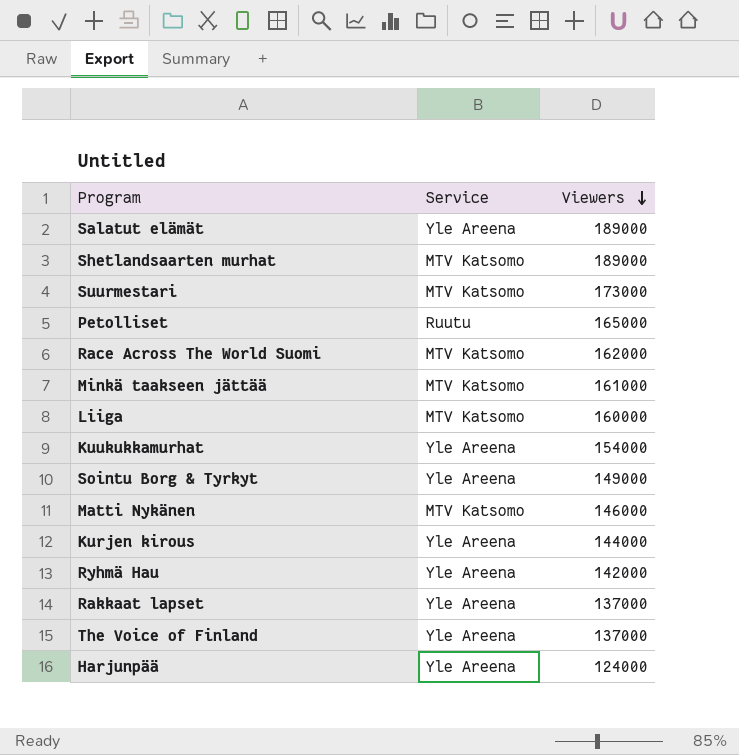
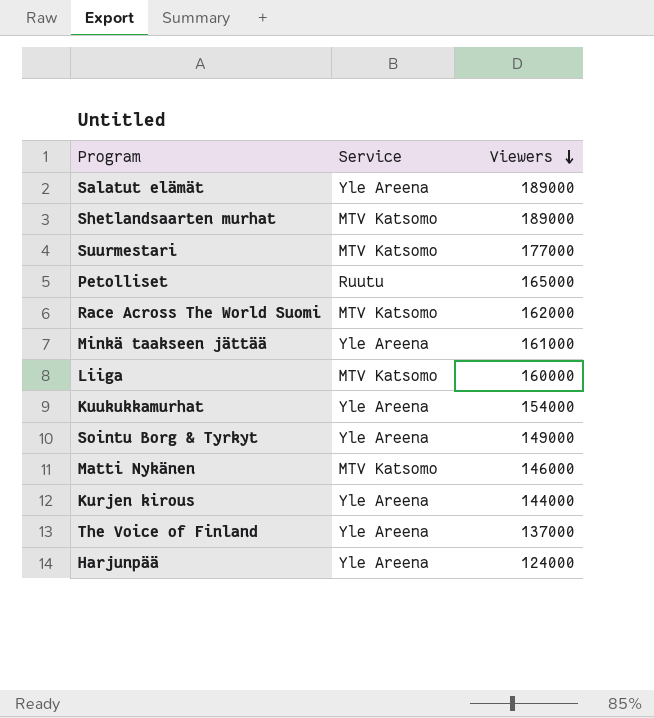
row Ryhmä Hau: Yle Areena | 142000 -> none
row Rakkaat lapset: Yle Areena | 137000 -> none
Suurmestari | Viewers: 173000 -> 177000
Minkä taakseen jättää | Service: MTV Katsomo -> Yle Areena

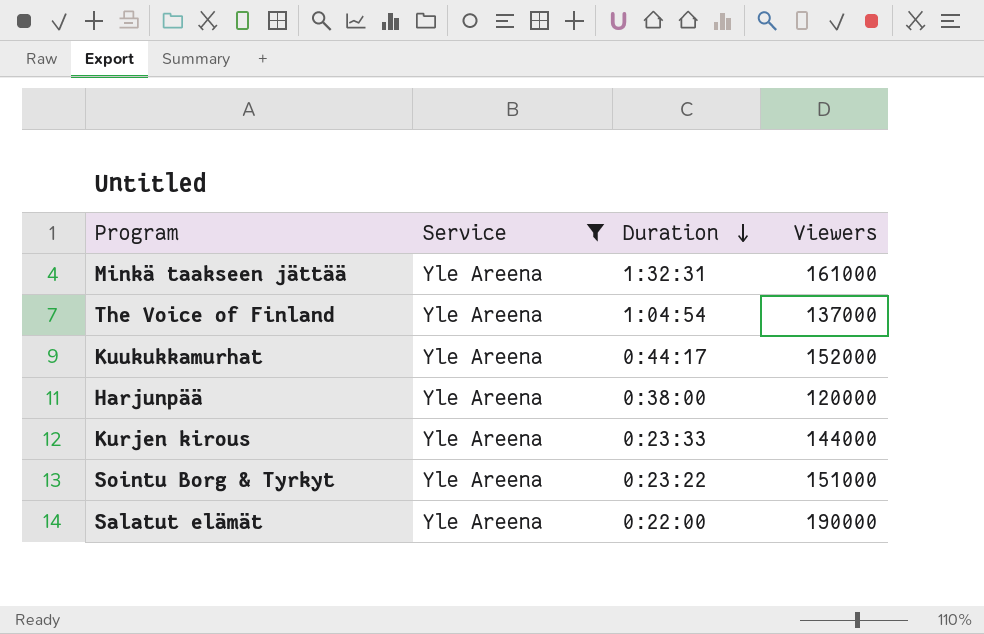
filter: none -> Service = Yle Areena
row order: Viewers descending -> Duration descending
column Duration | position: none -> 3
Kuukukkamurhat | Viewers: 154000 -> 152000
Harjunpää | Viewers: 124000 -> 120000
Sointu Borg & Tyrkyt | Viewers: 149000 -> 151000
Salatut elämät | Viewers: 189000 -> 190000

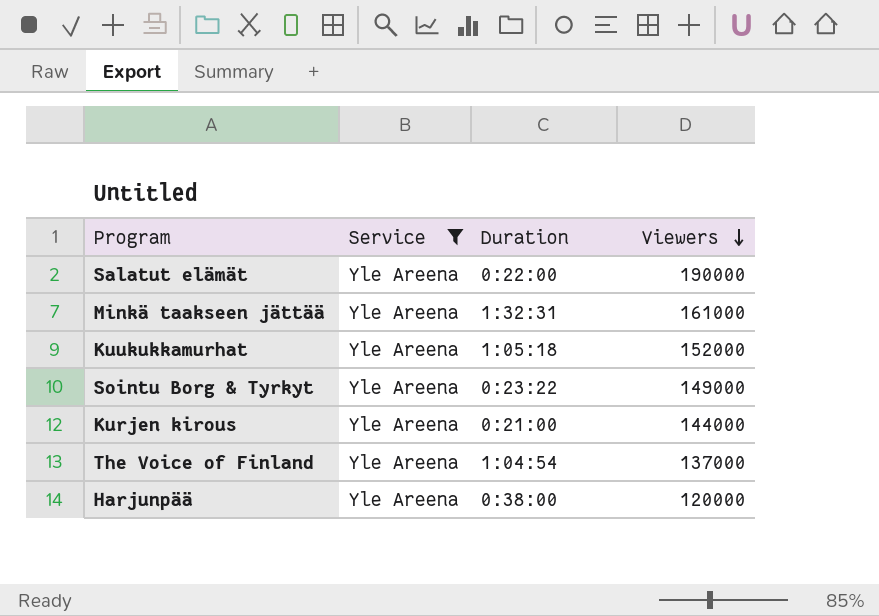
row order: Duration descending -> Viewers descending
Kuukukkamurhat | Duration: 0:44:17 -> 1:05:18
Sointu Borg & Tyrkyt | Viewers: 151000 -> 149000
Kurjen kirous | Duration: 0:23:33 -> 0:21:00

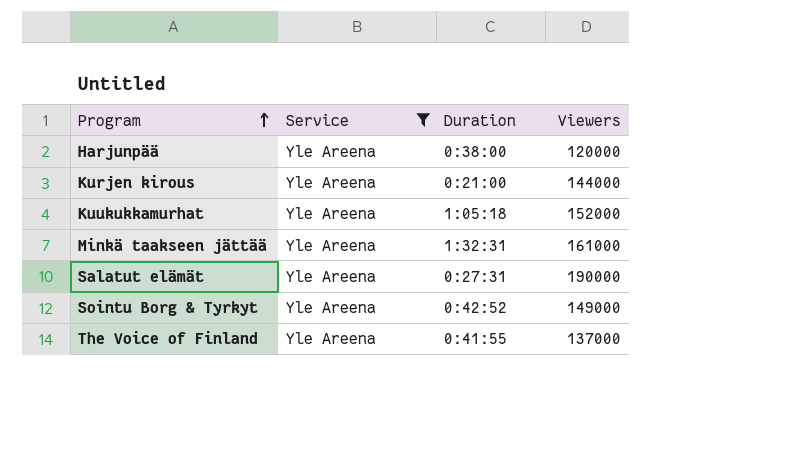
row order: Viewers descending -> Program ascending
Salatut elämät | Duration: 0:22:00 -> 0:27:31
Sointu Borg & Tyrkyt | Duration: 0:23:22 -> 0:42:52
The Voice of Finland | Duration: 1:04:54 -> 0:41:55

